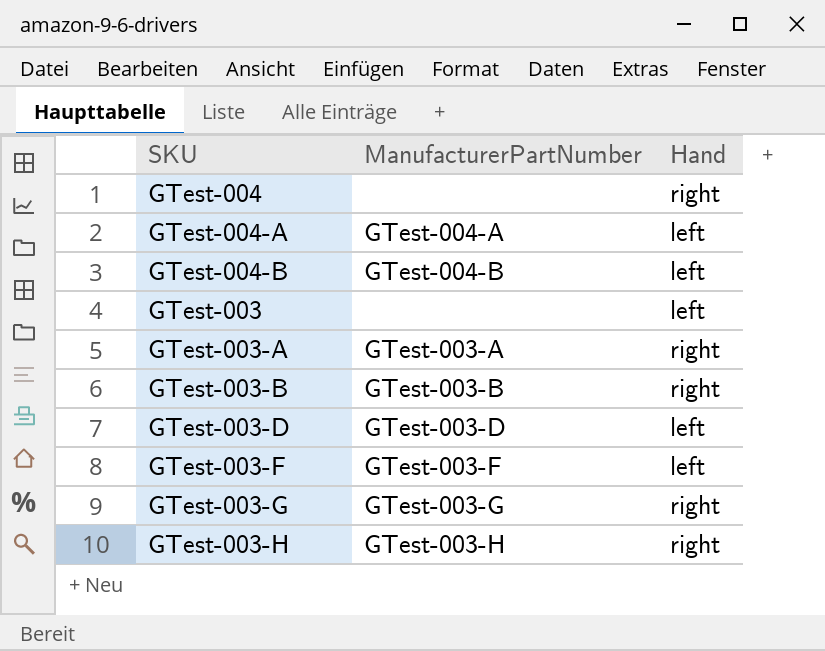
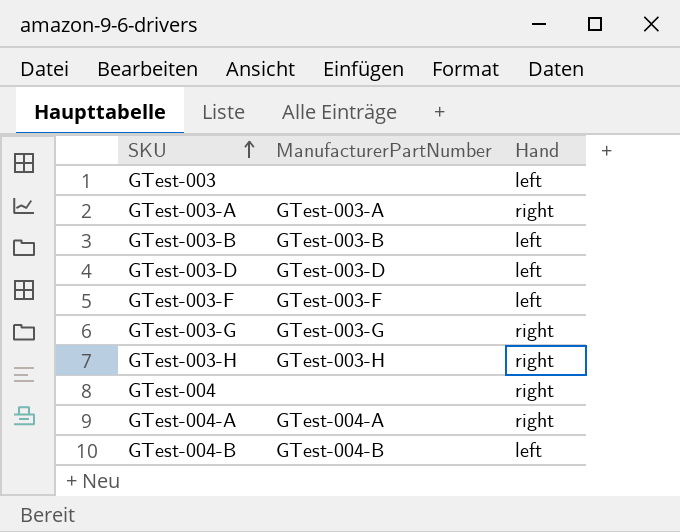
row order: none -> SKU ascending
GTest-003-B | Hand: right -> left
GTest-004-A | Hand: left -> right

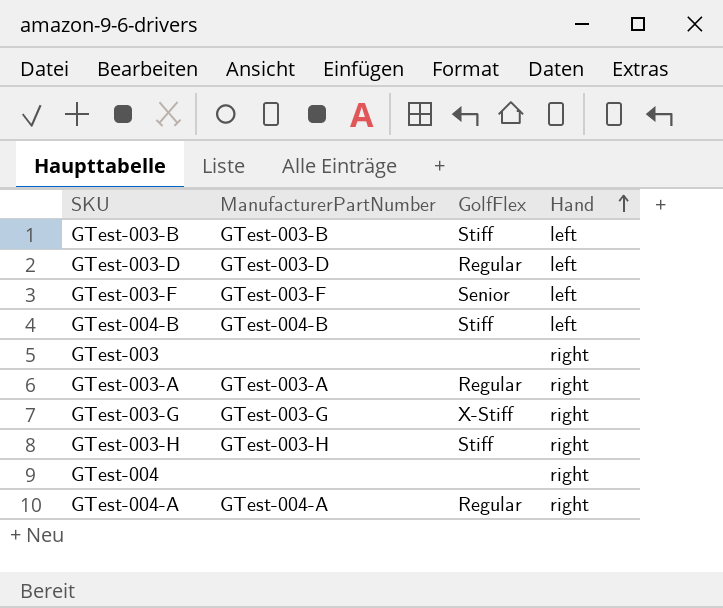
row order: SKU ascending -> Hand ascending
column GolfFlex | position: none -> 3
GTest-003 | Hand: left -> right

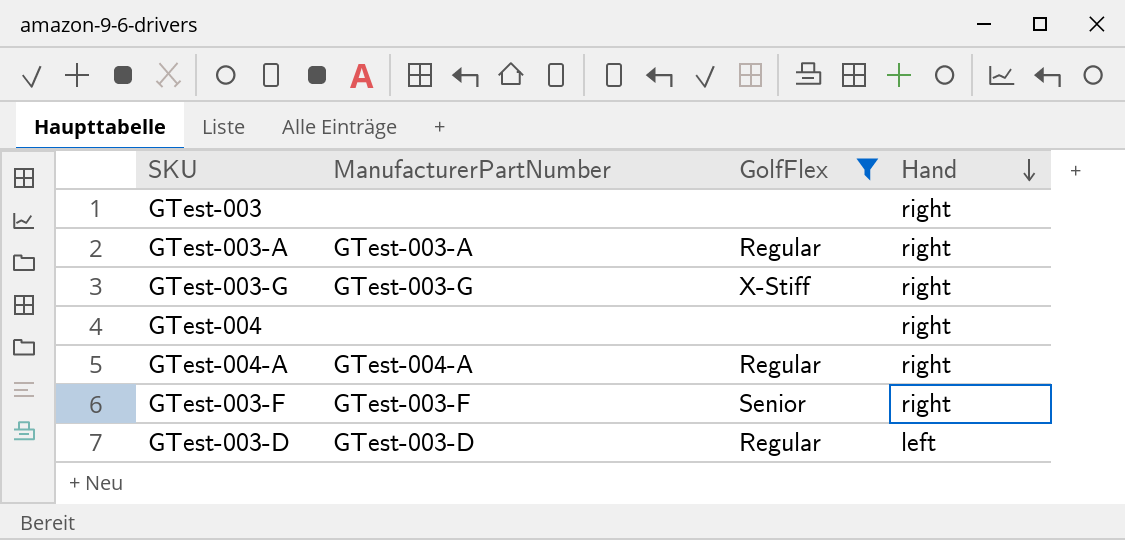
filter: none -> GolfFlex != Stiff
row order: Hand ascending -> Hand descending
GTest-003-F | Hand: left -> right

